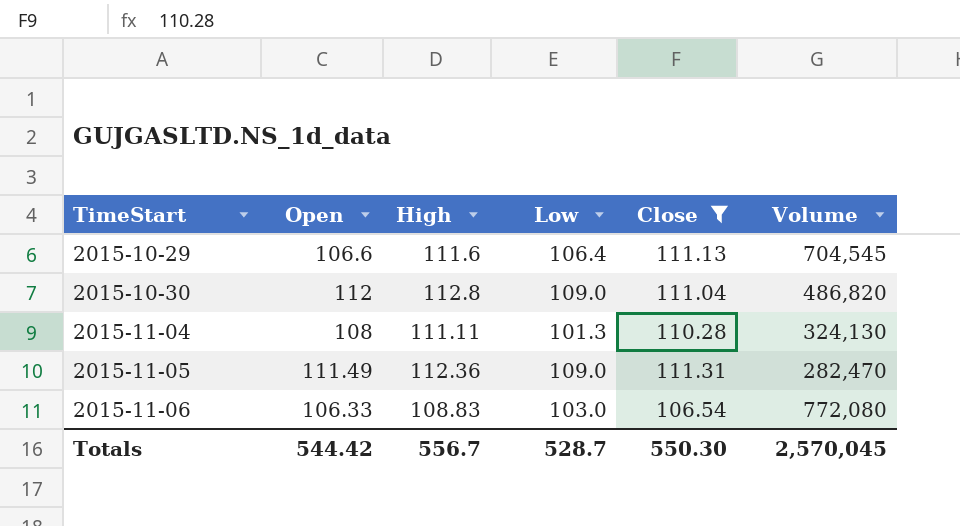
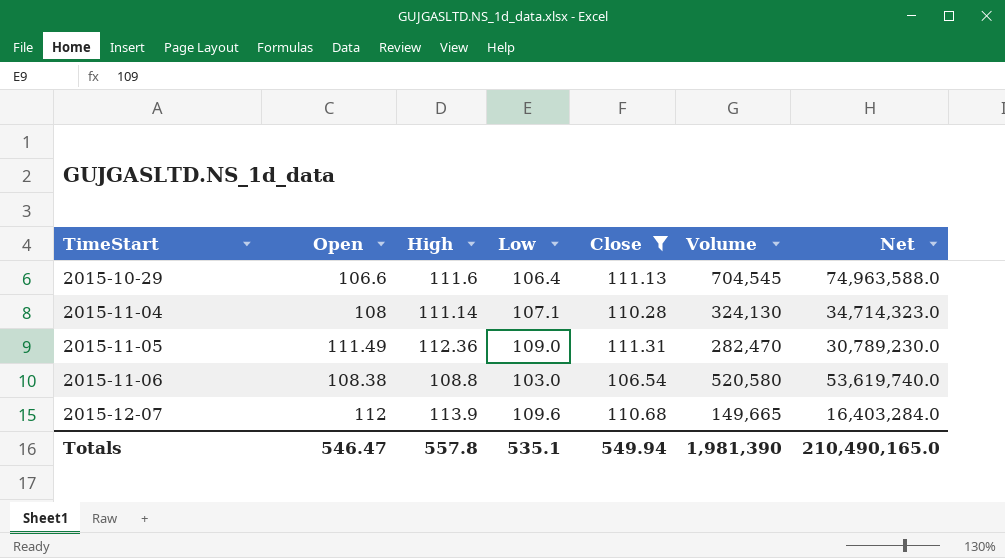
column Net | formula: none -> [Low] * [Volume]
row 2015-10-30: 112 | 112.8 | 109.0 | 111.04 | 486,820 -> none
2015-11-04 | High: 111.11 -> 111.14
2015-11-04 | Low: 101.3 -> 107.1
2015-11-06 | Open: 106.33 -> 108.38
2015-11-06 | High: 108.83 -> 108.8
2015-11-06 | Volume: 772,080 -> 520,580
row 2015-12-07: none -> 112 | 113.9 | 109.6 | 110.68 | 149,665 | 16,403,284.0
Totals | Open: 544.42 -> 546.47
Totals | High: 556.7 -> 557.8
Totals | Low: 528.7 -> 535.1
Totals | Close: 550.30 -> 549.94
Totals | Volume: 2,570,045 -> 1,981,390

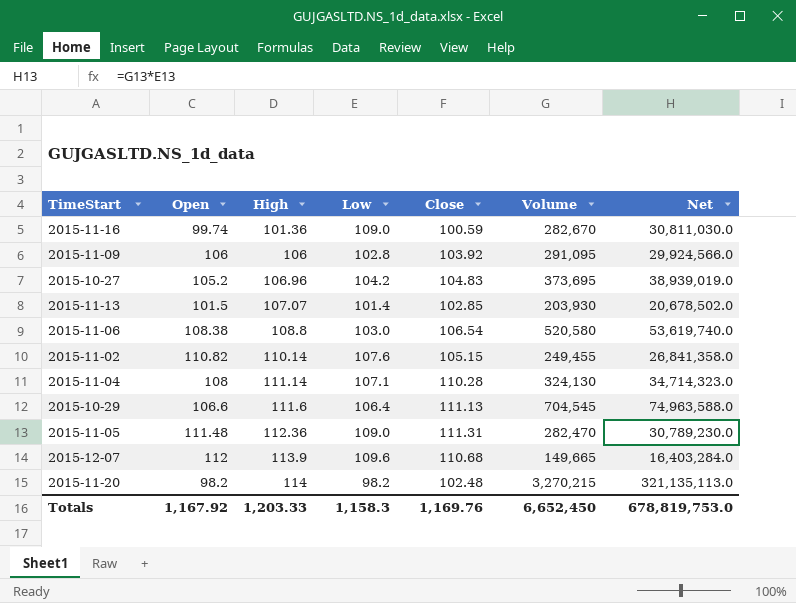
filter: Close >= 106.54 -> none
row order: TimeStart ascending -> High ascending
2015-11-05 | Open: 111.49 -> 111.48
Totals | Open: 546.47 -> 1,167.92
Totals | High: 557.8 -> 1,203.33
Totals | Low: 535.1 -> 1,158.3
Totals | Close: 549.94 -> 1,169.76
Totals | Volume: 1,981,390 -> 6,652,450
Totals | Net: 210,490,165.0 -> 678,819,753.0

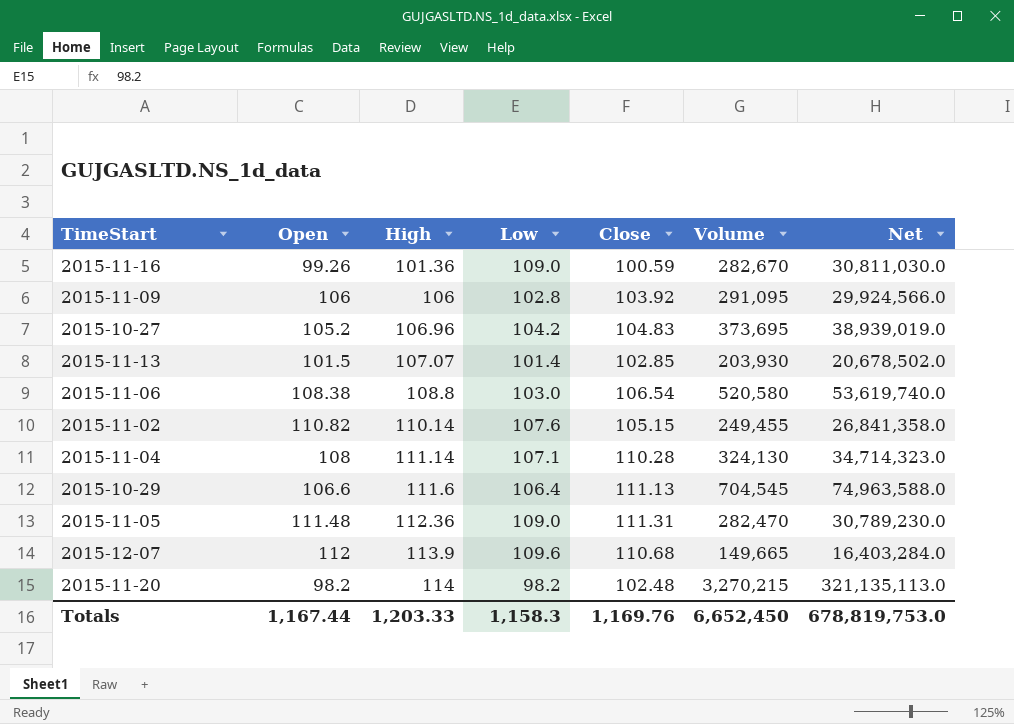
2015-11-16 | Open: 99.74 -> 99.26
Totals | Open: 1,167.92 -> 1,167.44

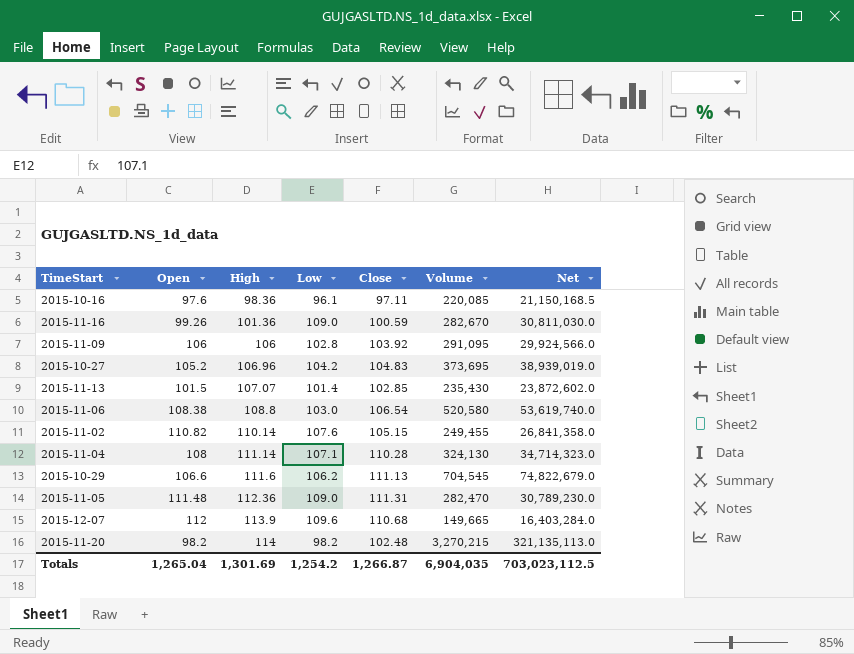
row 2015-10-16: none -> 97.6 | 98.36 | 96.1 | 97.11 | 220,085 | 21,150,168.5
2015-11-13 | Volume: 203,930 -> 235,430
2015-11-13 | Net: 20,678,502.0 -> 23,872,602.0
2015-10-29 | Low: 106.4 -> 106.2
2015-10-29 | Net: 74,963,588.0 -> 74,822,679.0
Totals | Open: 1,167.44 -> 1,265.04
Totals | High: 1,203.33 -> 1,301.69
Totals | Low: 1,158.3 -> 1,254.2
Totals | Close: 1,169.76 -> 1,266.87
Totals | Volume: 6,652,450 -> 6,904,035
Totals | Net: 678,819,753.0 -> 703,023,112.5

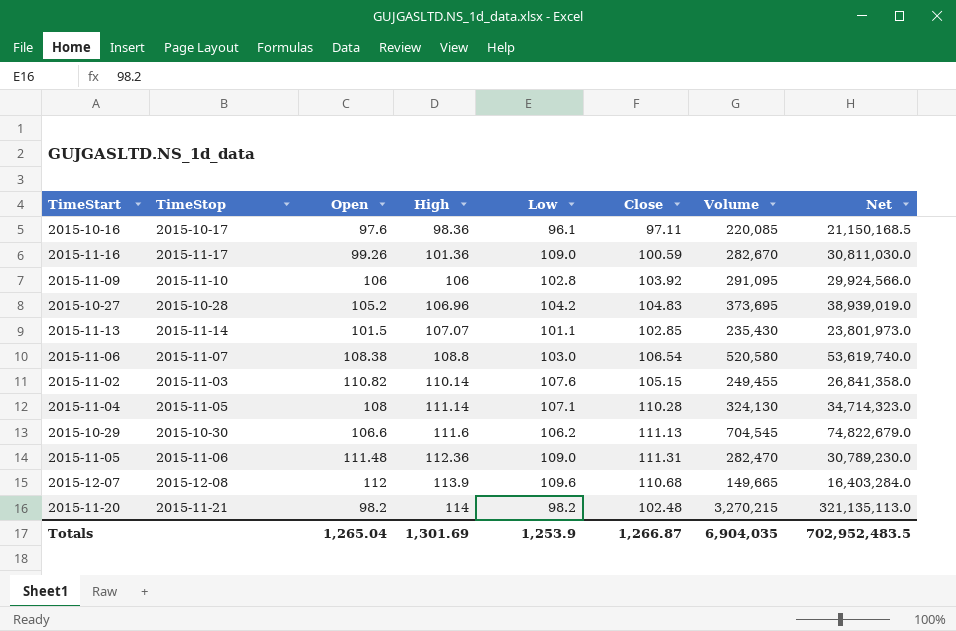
column TimeStop | position: none -> 2
2015-11-13 | Low: 101.4 -> 101.1
2015-11-13 | Net: 23,872,602.0 -> 23,801,973.0
Totals | Low: 1,254.2 -> 1,253.9
Totals | Net: 703,023,112.5 -> 702,952,483.5

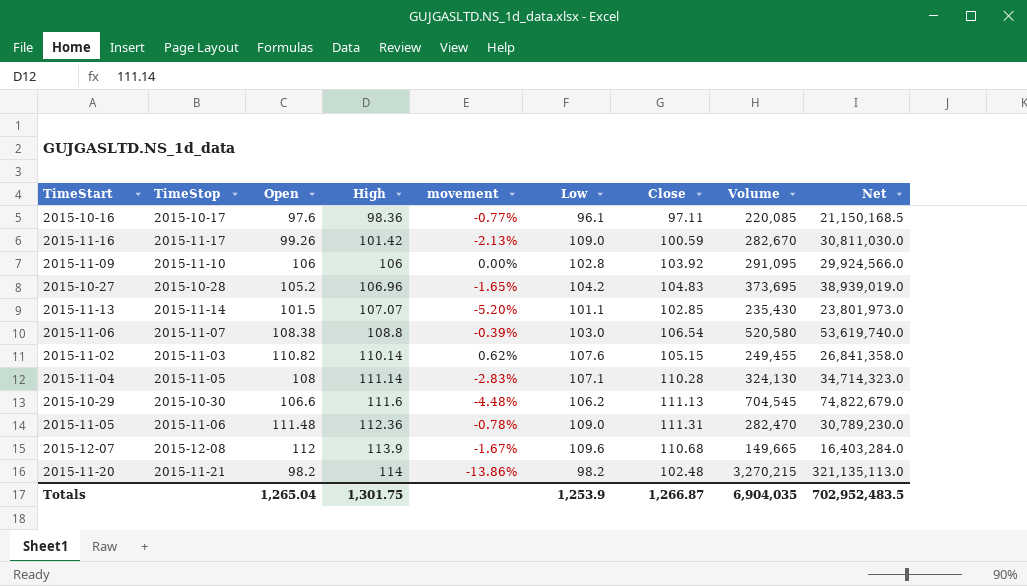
column movement | formula: none -> ([Open] - [High]) / [High]
2015-11-16 | High: 101.36 -> 101.42
Totals | High: 1,301.69 -> 1,301.75

